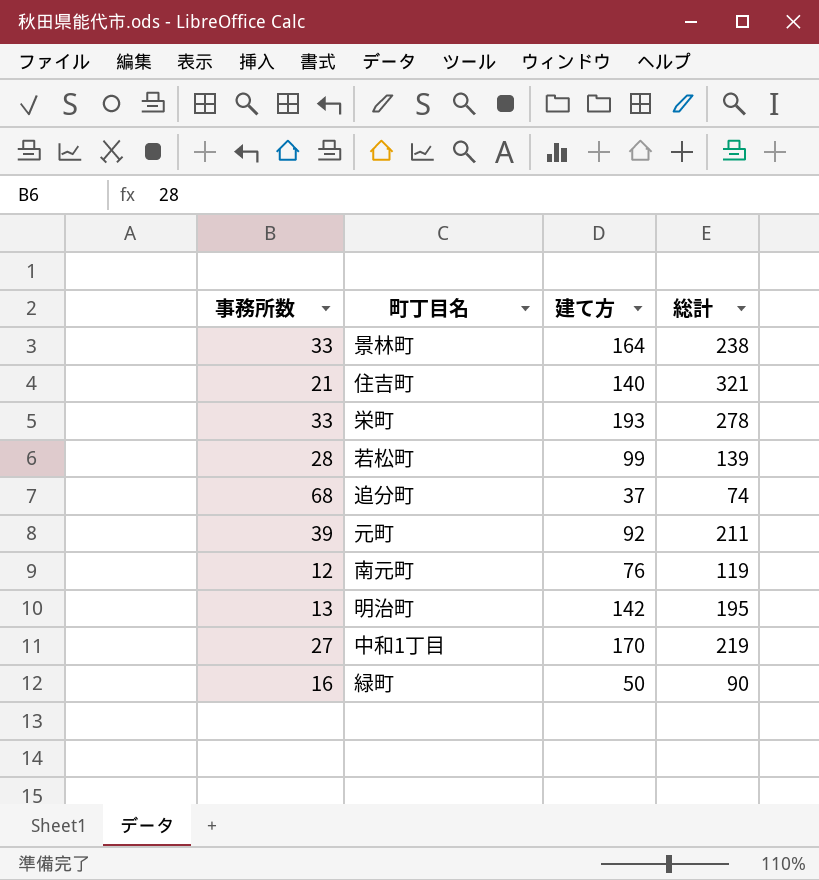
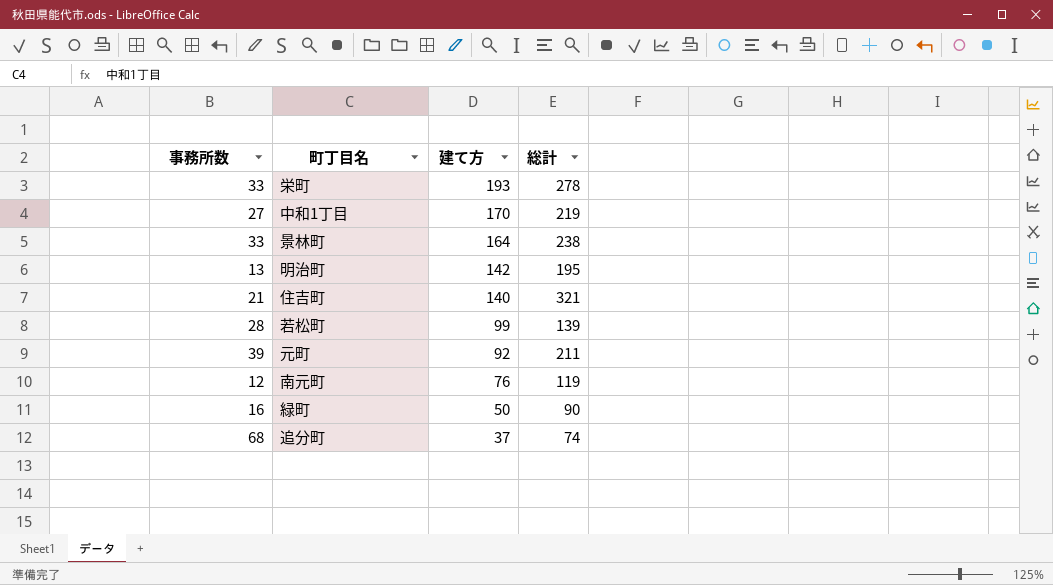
row order: none -> 建て方 descending

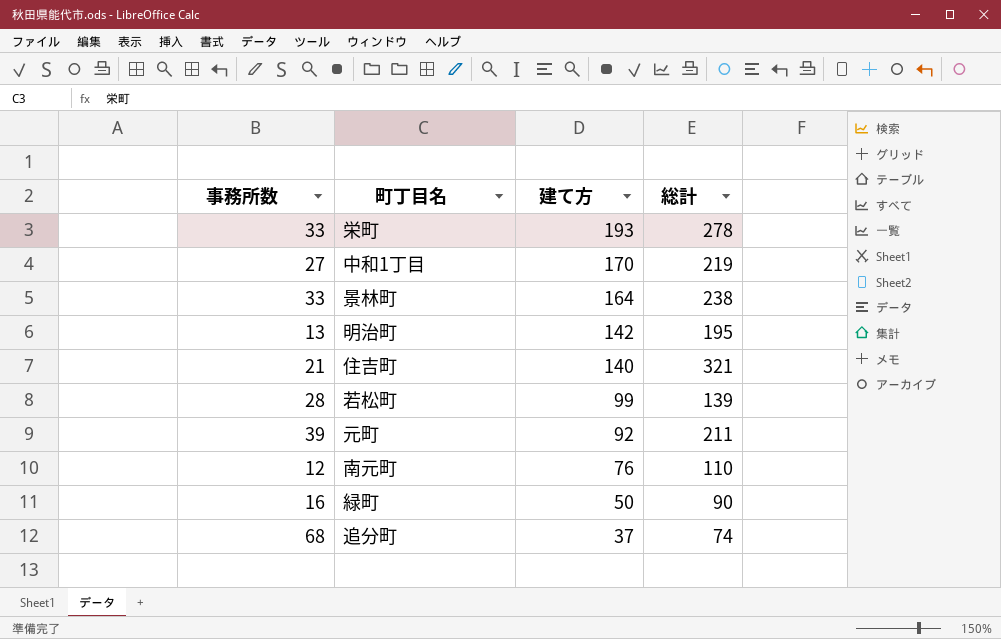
南元町 | 総計: 119 -> 110

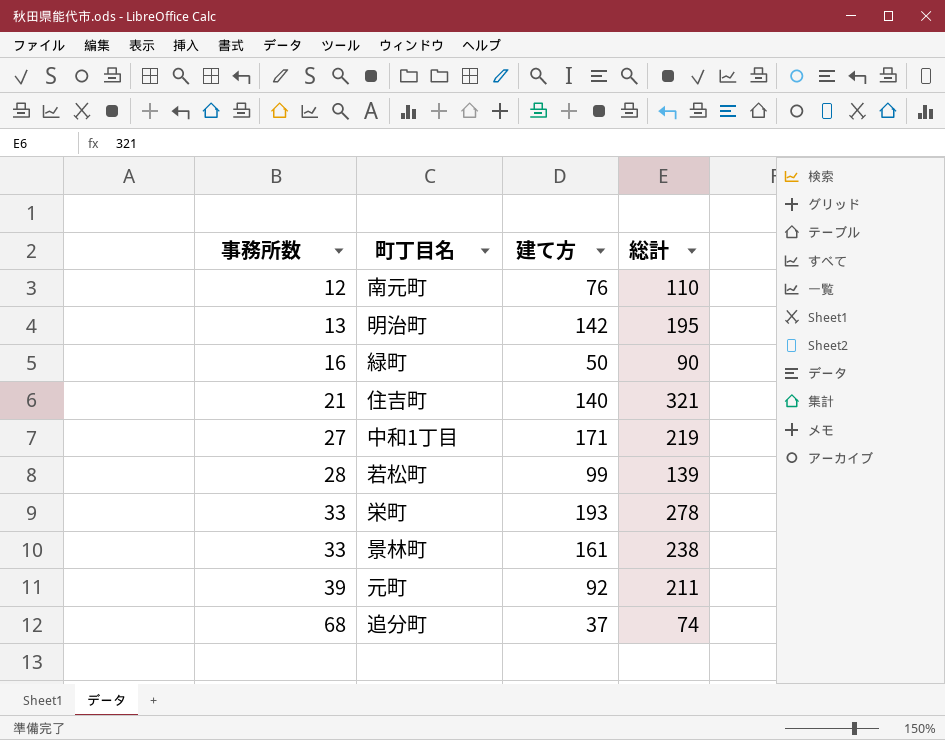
row order: 建て方 descending -> 事務所数 ascending
中和1丁目 | 建て方: 170 -> 171
景林町 | 建て方: 164 -> 161

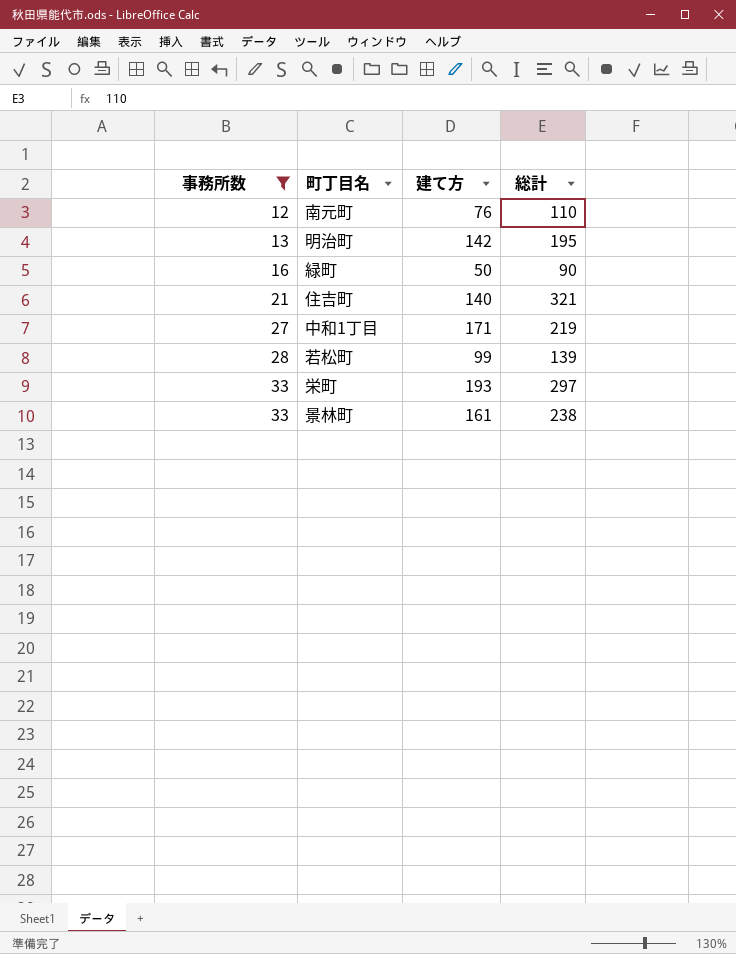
filter: none -> 事務所数 <= 33
栄町 | 総計: 278 -> 297

